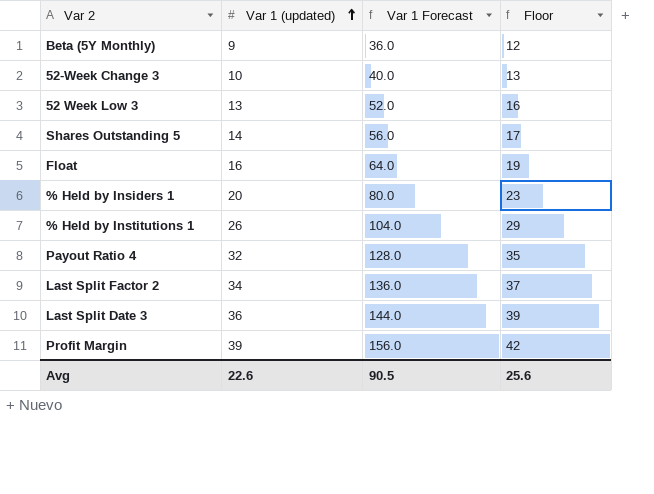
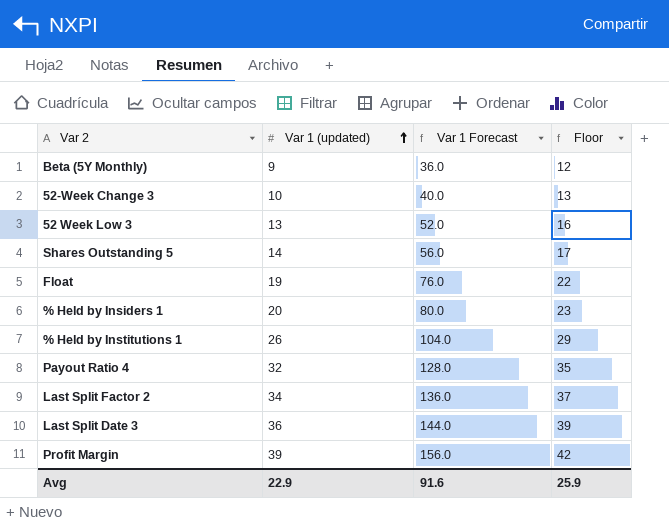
Float | Var 1 (updated): 16 -> 19
Float | Var 1 Forecast: 64.0 -> 76.0
Float | Floor: 19 -> 22
Avg | Var 1 (updated): 22.6 -> 22.9
Avg | Var 1 Forecast: 90.5 -> 91.6
Avg | Floor: 25.6 -> 25.9

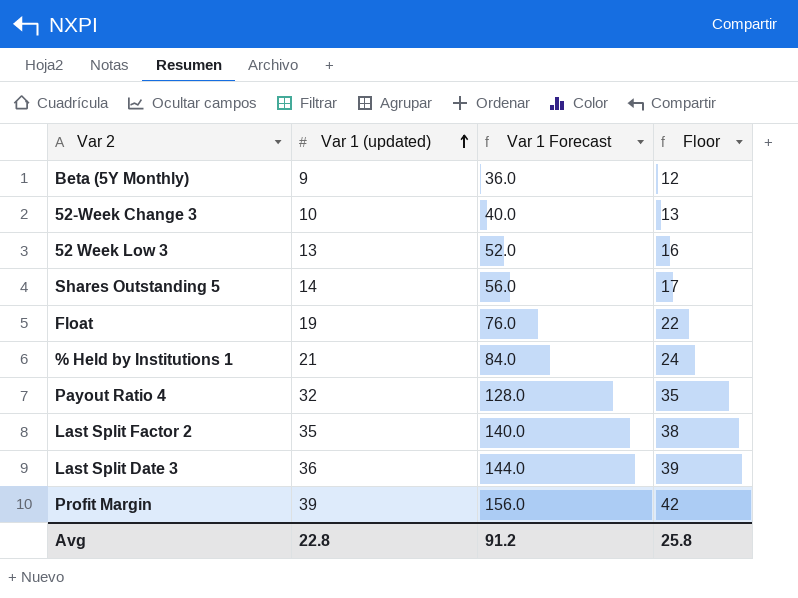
row % Held by Insiders 1: 20 | 80.0 | 23 -> none
% Held by Institutions 1 | Var 1 (updated): 26 -> 21
% Held by Institutions 1 | Var 1 Forecast: 104.0 -> 84.0
% Held by Institutions 1 | Floor: 29 -> 24
Last Split Factor 2 | Var 1 (updated): 34 -> 35
Last Split Factor 2 | Var 1 Forecast: 136.0 -> 140.0
Last Split Factor 2 | Floor: 37 -> 38
Avg | Var 1 (updated): 22.9 -> 22.8
Avg | Var 1 Forecast: 91.6 -> 91.2
Avg | Floor: 25.9 -> 25.8

